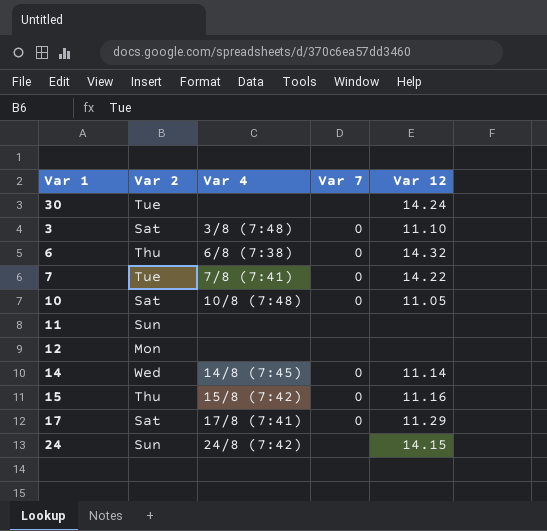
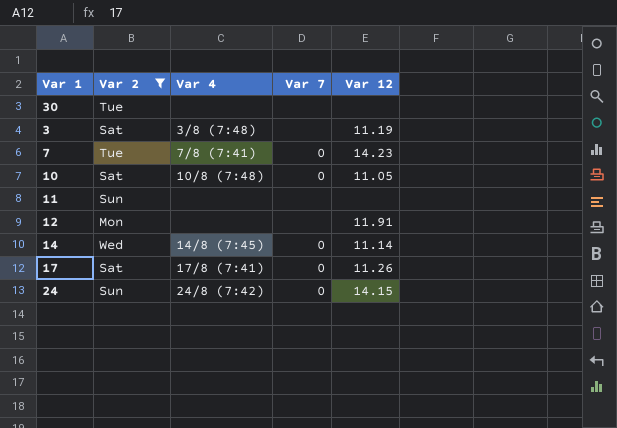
filter: none -> Var 2 != Thu
30 | Var 12: 14.24 -> none
3 | Var 7: 0 -> none
3 | Var 12: 11.10 -> 11.19
7 | Var 12: 14.22 -> 14.23
12 | Var 12: none -> 11.91
17 | Var 12: 11.29 -> 11.26
24 | Var 7: none -> 0

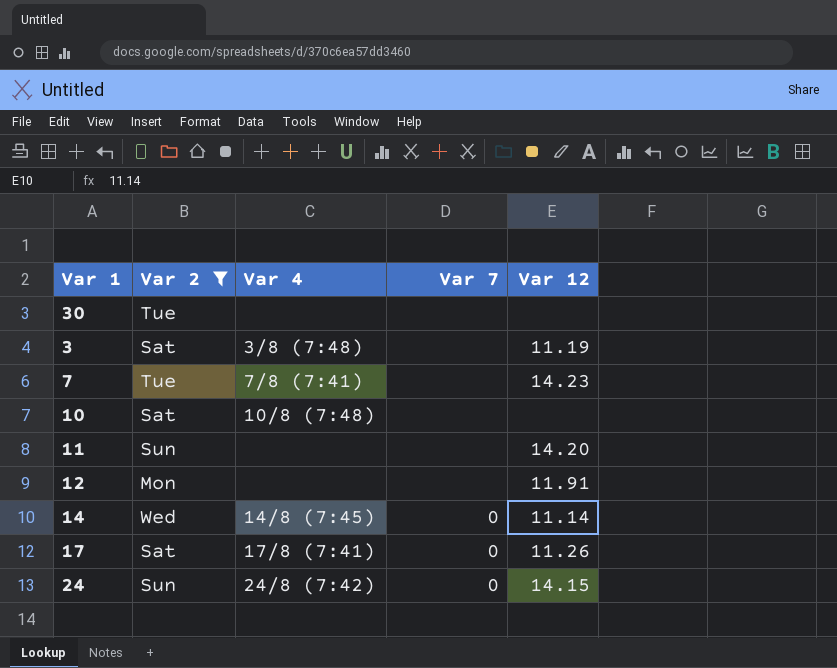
7 | Var 7: 0 -> none
10 | Var 7: 0 -> none
10 | Var 12: 11.05 -> none
11 | Var 12: none -> 14.20

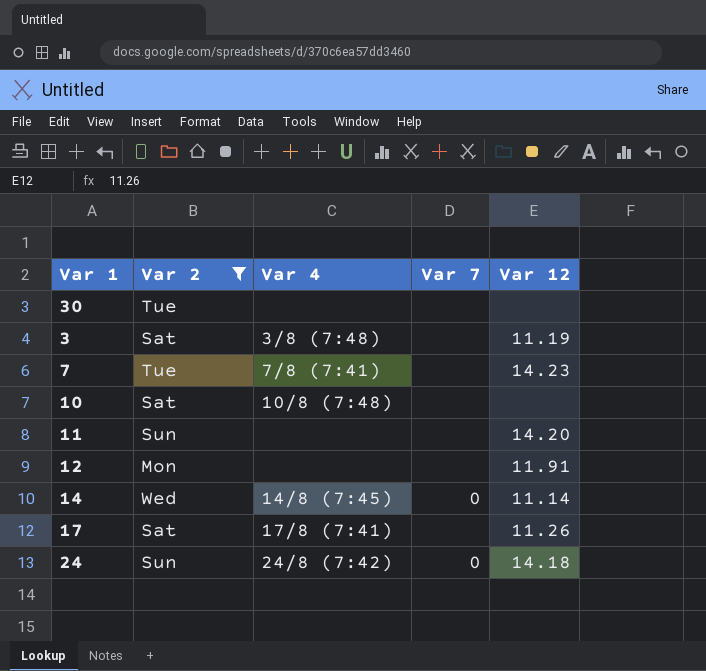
17 | Var 7: 0 -> none
24 | Var 12: 14.15 -> 14.18

